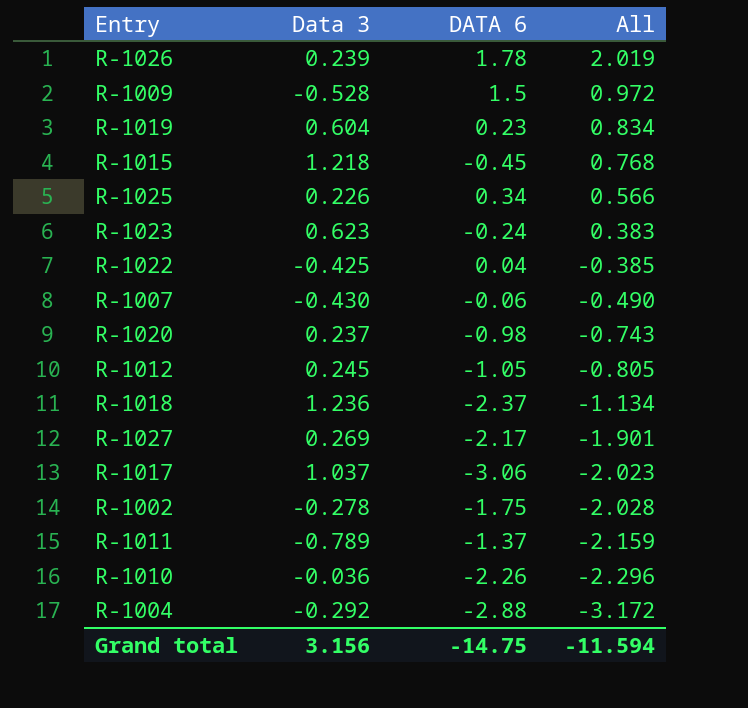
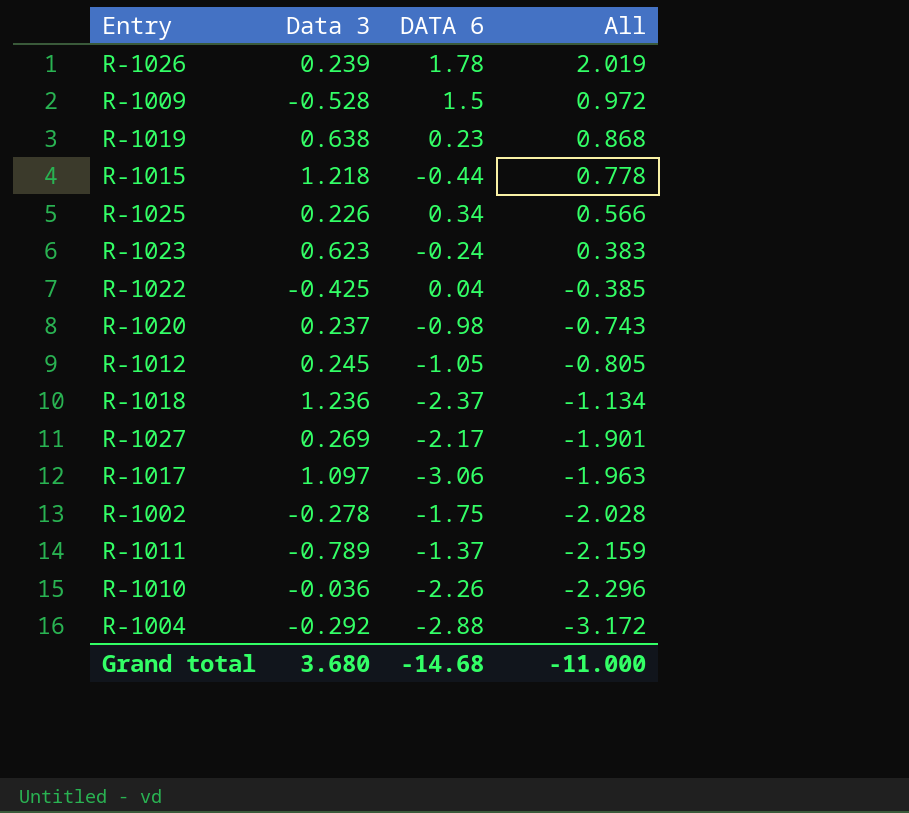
row R-1007: -0.430 | -0.06 | -0.490 -> none
R-1019 | Data 3: 0.604 -> 0.638
R-1019 | All: 0.834 -> 0.868
R-1015 | DATA 6: -0.45 -> -0.44
R-1015 | All: 0.768 -> 0.778
R-1017 | Data 3: 1.037 -> 1.097
R-1017 | All: -2.023 -> -1.963
Grand total | Data 3: 3.156 -> 3.680
Grand total | DATA 6: -14.75 -> -14.68
Grand total | All: -11.594 -> -11.000

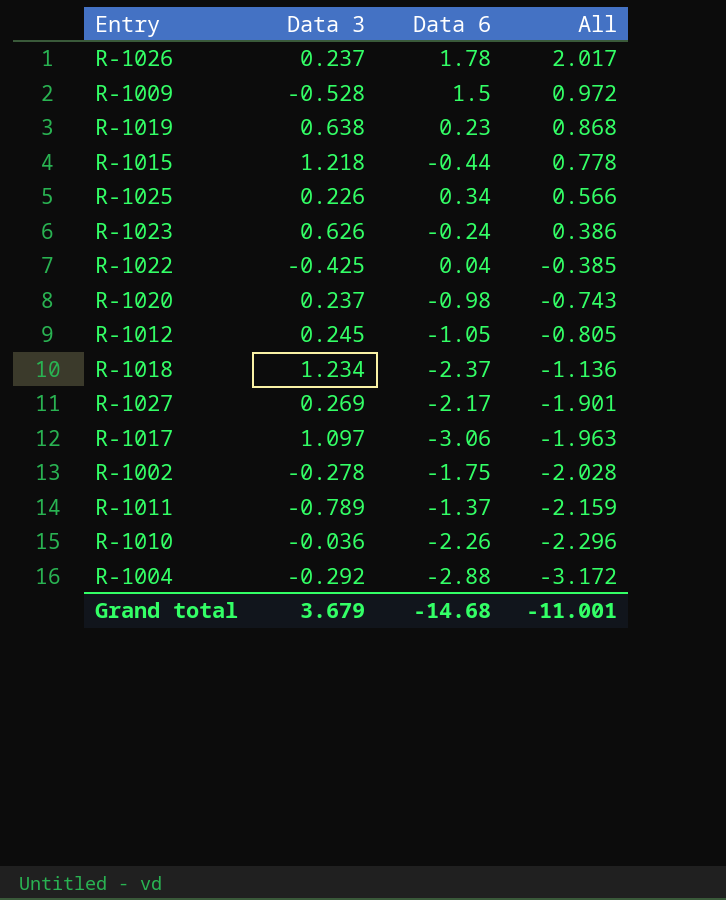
column name: DATA 6 -> Data 6
R-1026 | Data 3: 0.239 -> 0.237
R-1026 | All: 2.019 -> 2.017
R-1023 | Data 3: 0.623 -> 0.626
R-1023 | All: 0.383 -> 0.386
R-1018 | Data 3: 1.236 -> 1.234
R-1018 | All: -1.134 -> -1.136
Grand total | Data 3: 3.680 -> 3.679
Grand total | All: -11.000 -> -11.001

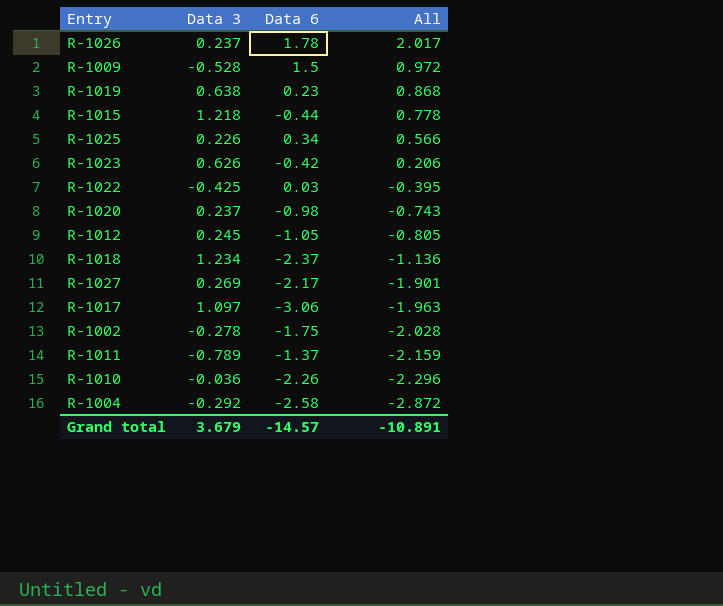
R-1023 | Data 6: -0.24 -> -0.42
R-1023 | All: 0.386 -> 0.206
R-1022 | Data 6: 0.04 -> 0.03
R-1022 | All: -0.385 -> -0.395
R-1004 | Data 6: -2.88 -> -2.58
R-1004 | All: -3.172 -> -2.872
Grand total | Data 6: -14.68 -> -14.57
Grand total | All: -11.001 -> -10.891

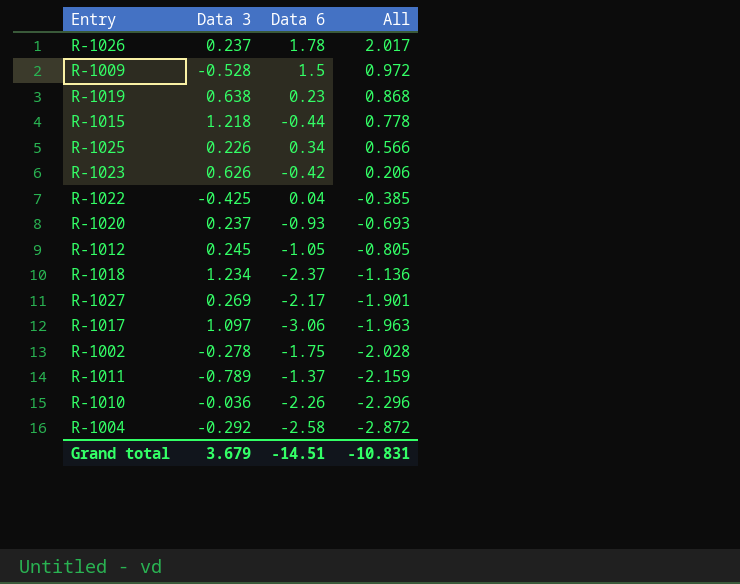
R-1022 | Data 6: 0.03 -> 0.04
R-1022 | All: -0.395 -> -0.385
R-1020 | Data 6: -0.98 -> -0.93
R-1020 | All: -0.743 -> -0.693
Grand total | Data 6: -14.57 -> -14.51
Grand total | All: -10.891 -> -10.831

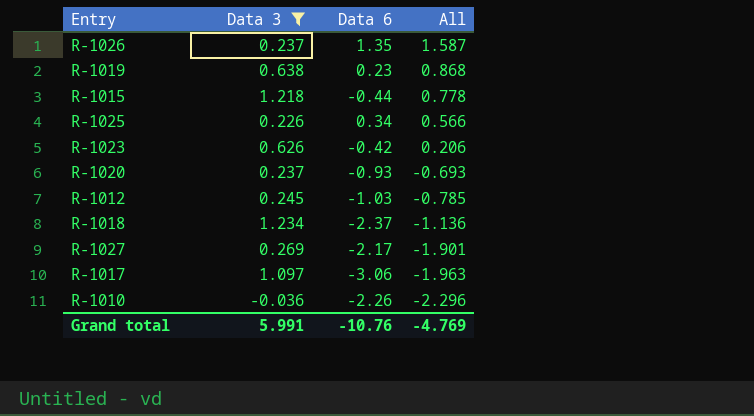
filter: none -> Data 3 >= -0.036
R-1026 | Data 6: 1.78 -> 1.35
R-1026 | All: 2.017 -> 1.587
R-1012 | Data 6: -1.05 -> -1.03
R-1012 | All: -0.805 -> -0.785
Grand total | Data 3: 3.679 -> 5.991
Grand total | Data 6: -14.51 -> -10.76
Grand total | All: -10.831 -> -4.769

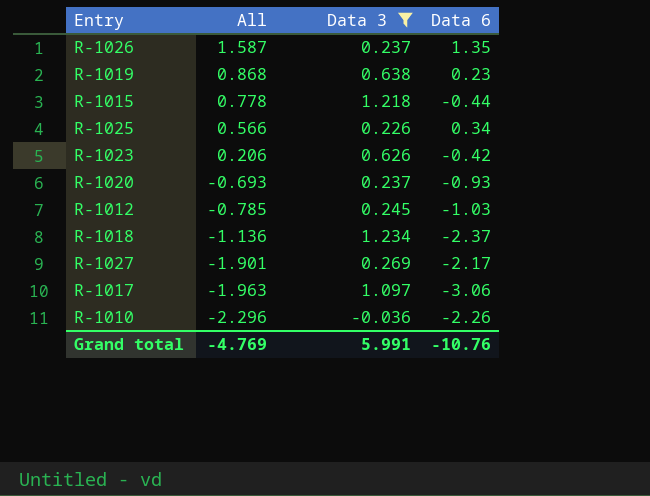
column All | position: 4 -> 2

